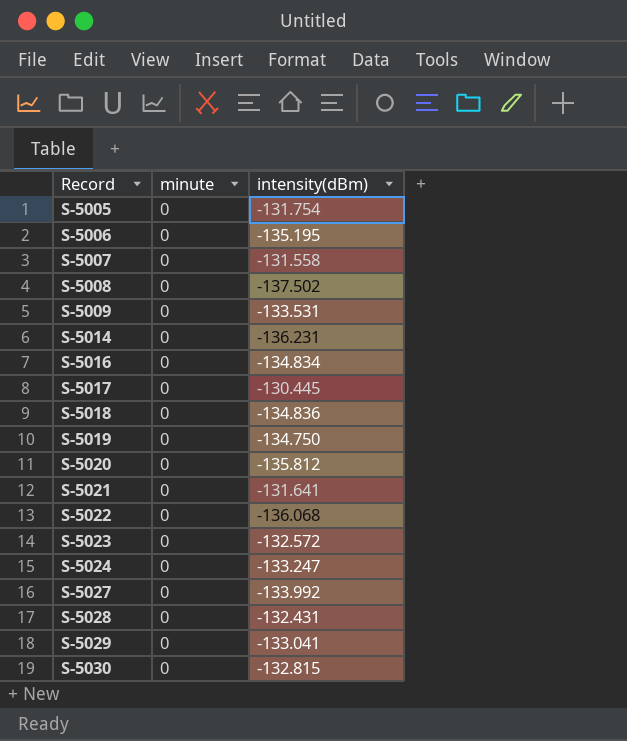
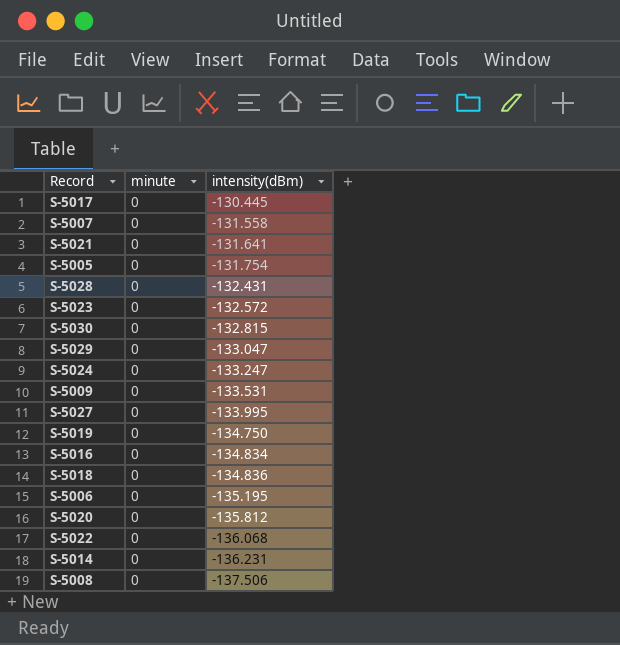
row order: Record ascending -> intensity(dBm) descending
S-5029 | intensity(dBm): -133.041 -> -133.047
S-5027 | intensity(dBm): -133.992 -> -133.995
S-5008 | intensity(dBm): -137.502 -> -137.506

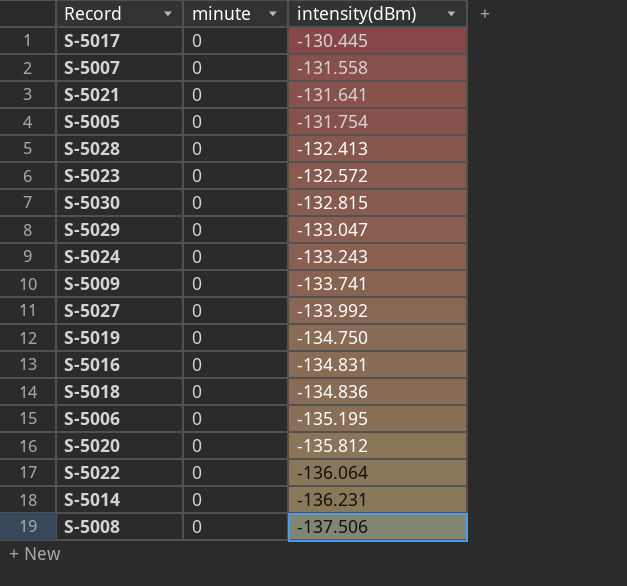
S-5028 | intensity(dBm): -132.431 -> -132.413
S-5024 | intensity(dBm): -133.247 -> -133.243
S-5009 | intensity(dBm): -133.531 -> -133.741
S-5027 | intensity(dBm): -133.995 -> -133.992
S-5016 | intensity(dBm): -134.834 -> -134.831
S-5022 | intensity(dBm): -136.068 -> -136.064

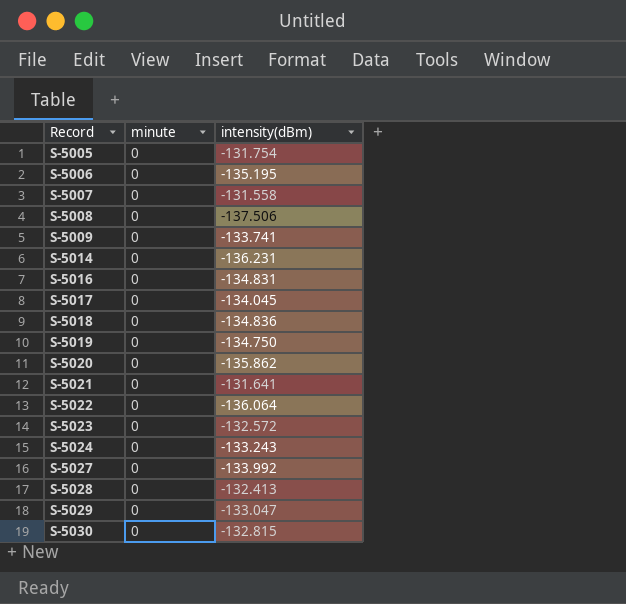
row order: intensity(dBm) descending -> Record ascending
S-5017 | intensity(dBm): -130.445 -> -134.045
S-5020 | intensity(dBm): -135.812 -> -135.862

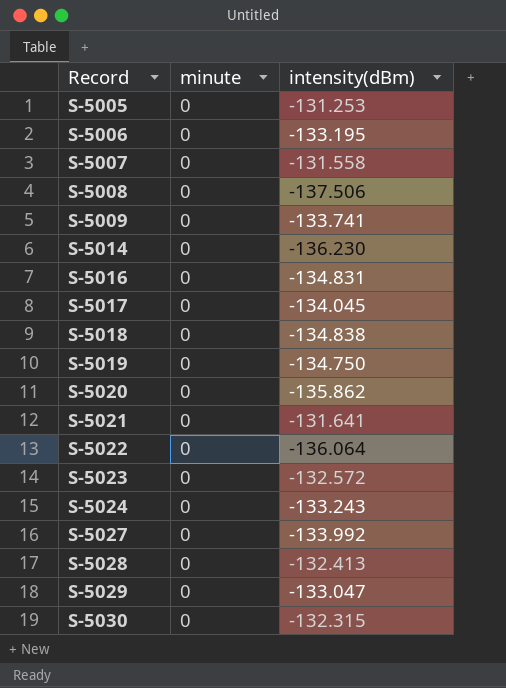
S-5005 | intensity(dBm): -131.754 -> -131.253
S-5006 | intensity(dBm): -135.195 -> -133.195
S-5014 | intensity(dBm): -136.231 -> -136.230
S-5018 | intensity(dBm): -134.836 -> -134.838
S-5030 | intensity(dBm): -132.815 -> -132.315

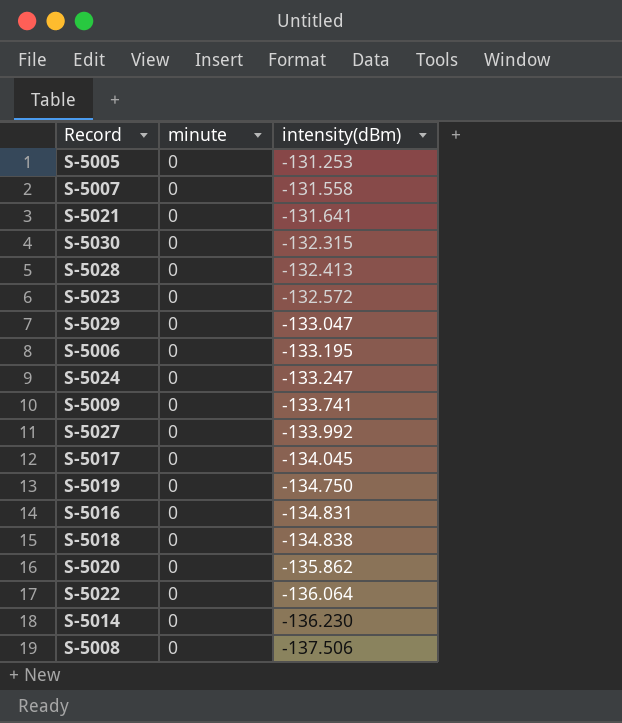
row order: Record ascending -> intensity(dBm) descending
S-5024 | intensity(dBm): -133.243 -> -133.247

